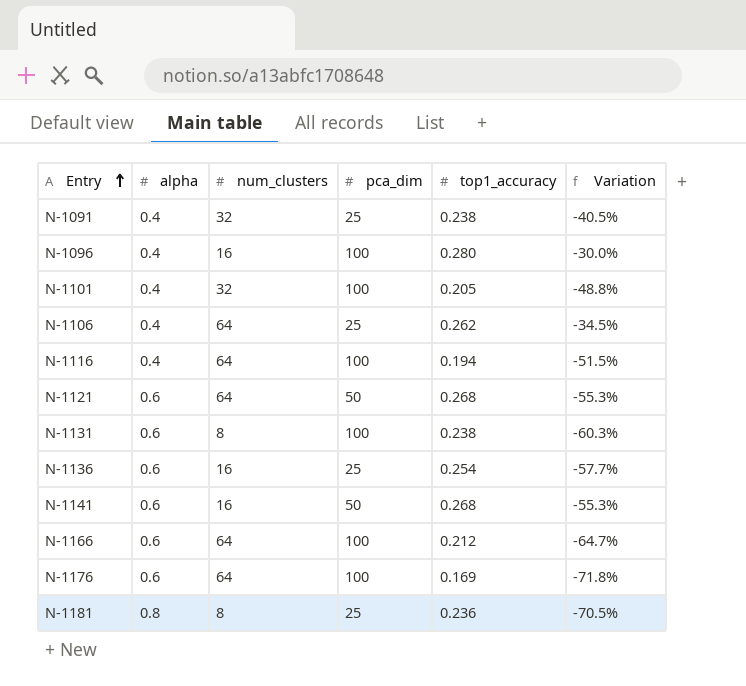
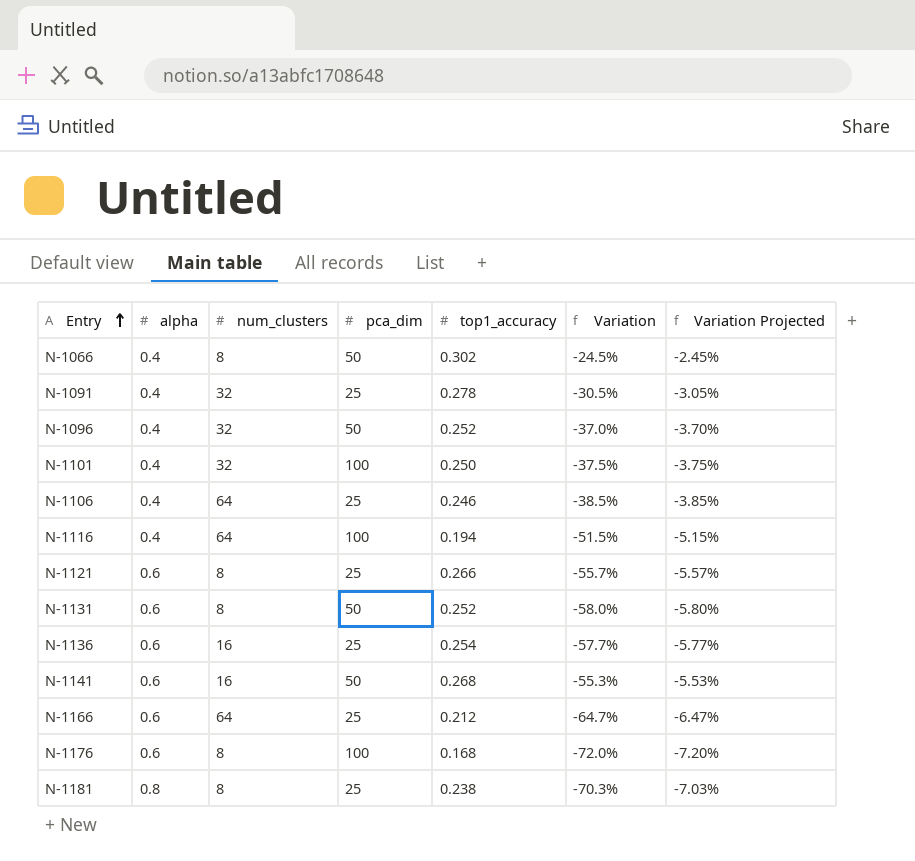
column Variation Projected | formula: none -> [Variation] * 0.1
row N-1066: none -> 0.4 | 8 | 50 | 0.302 | -24.5% | -2.45%
N-1091 | top1_accuracy: 0.238 -> 0.278
N-1091 | Variation: -40.5% -> -30.5%
N-1096 | num_clusters: 16 -> 32
N-1096 | pca_dim: 100 -> 50
N-1096 | top1_accuracy: 0.280 -> 0.252
N-1096 | Variation: -30.0% -> -37.0%
N-1101 | top1_accuracy: 0.205 -> 0.250
N-1101 | Variation: -48.8% -> -37.5%
N-1106 | top1_accuracy: 0.262 -> 0.246
N-1106 | Variation: -34.5% -> -38.5%
N-1121 | num_clusters: 64 -> 8
N-1121 | pca_dim: 50 -> 25
N-1121 | top1_accuracy: 0.268 -> 0.266
N-1121 | Variation: -55.3% -> -55.7%
N-1131 | pca_dim: 100 -> 50
N-1131 | top1_accuracy: 0.238 -> 0.252
N-1131 | Variation: -60.3% -> -58.0%
N-1166 | pca_dim: 100 -> 25
N-1176 | num_clusters: 64 -> 8
N-1176 | top1_accuracy: 0.169 -> 0.168
N-1176 | Variation: -71.8% -> -72.0%
N-1181 | top1_accuracy: 0.236 -> 0.238
N-1181 | Variation: -70.5% -> -70.3%

